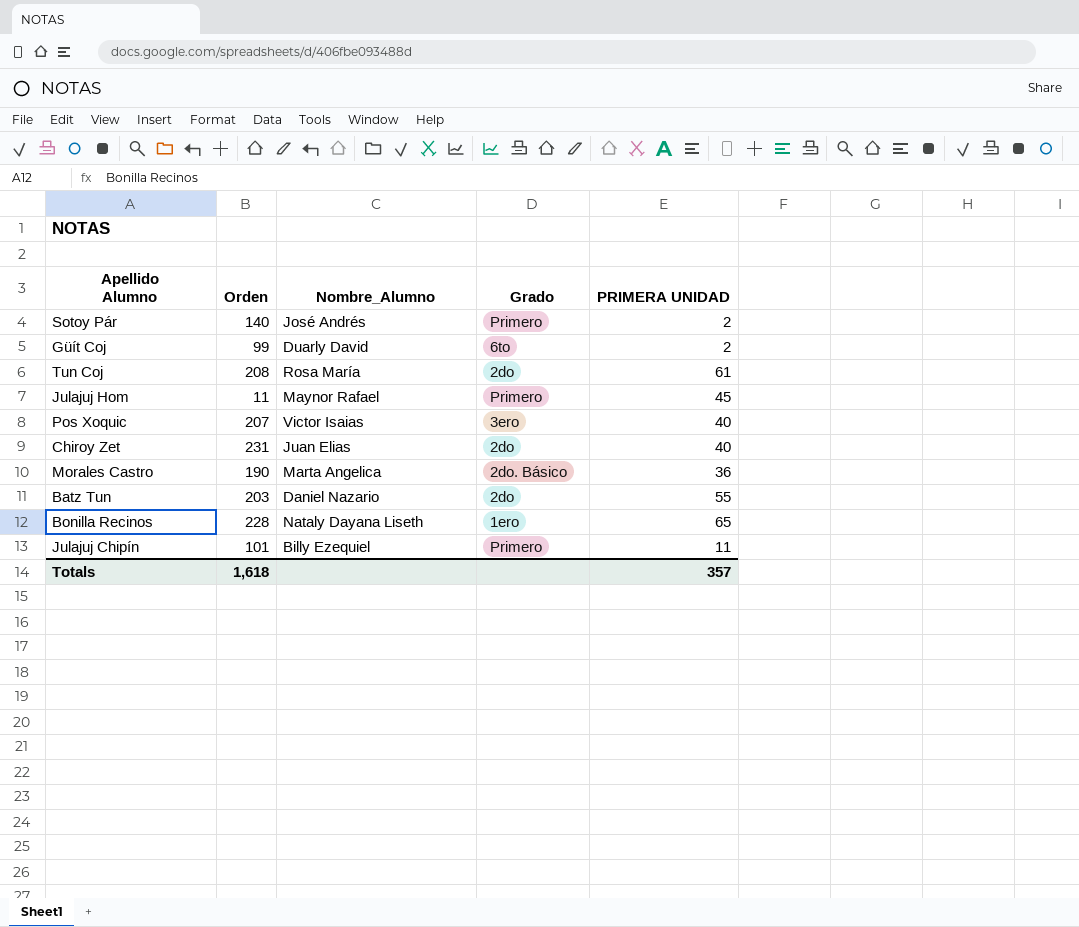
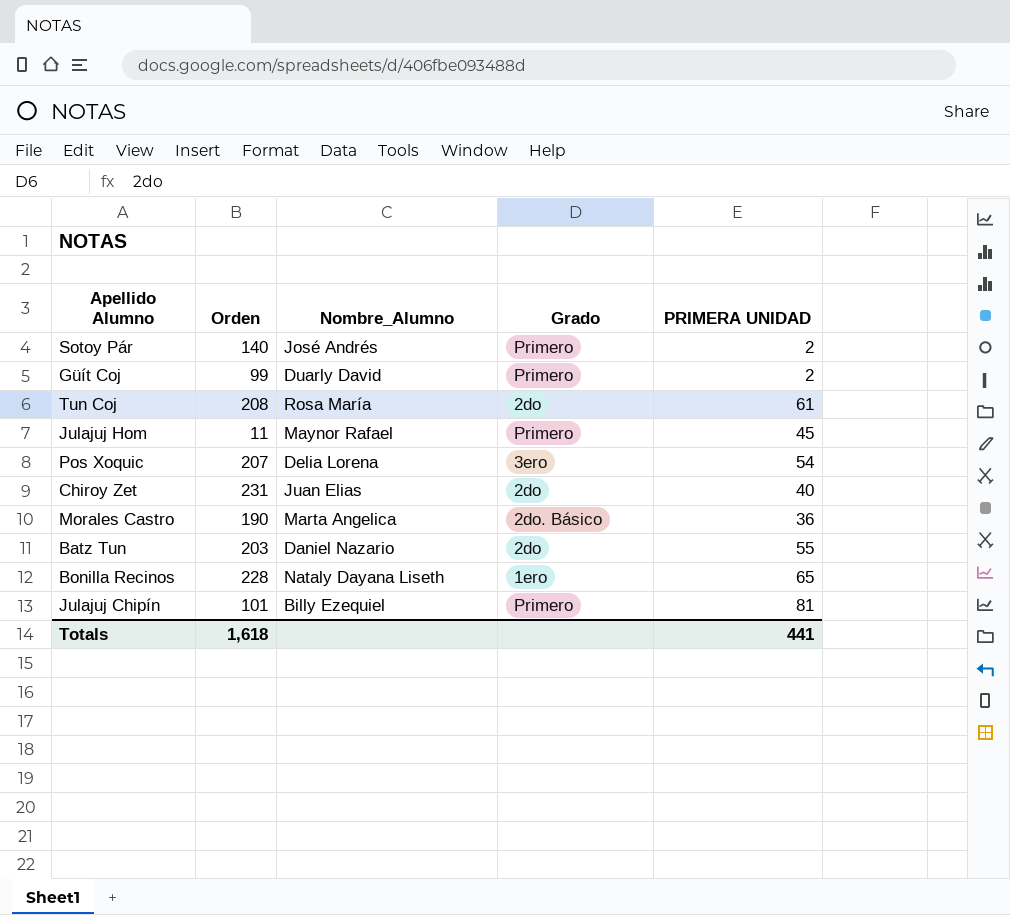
Güít Coj | Grado: 6to -> Primero
Pos Xoquic | Nombre_Alumno: Victor Isaias -> Delia Lorena
Pos Xoquic | PRIMERA UNIDAD: 40 -> 54
Julajuj Chipín | PRIMERA UNIDAD: 11 -> 81
Totals | PRIMERA UNIDAD: 357 -> 441

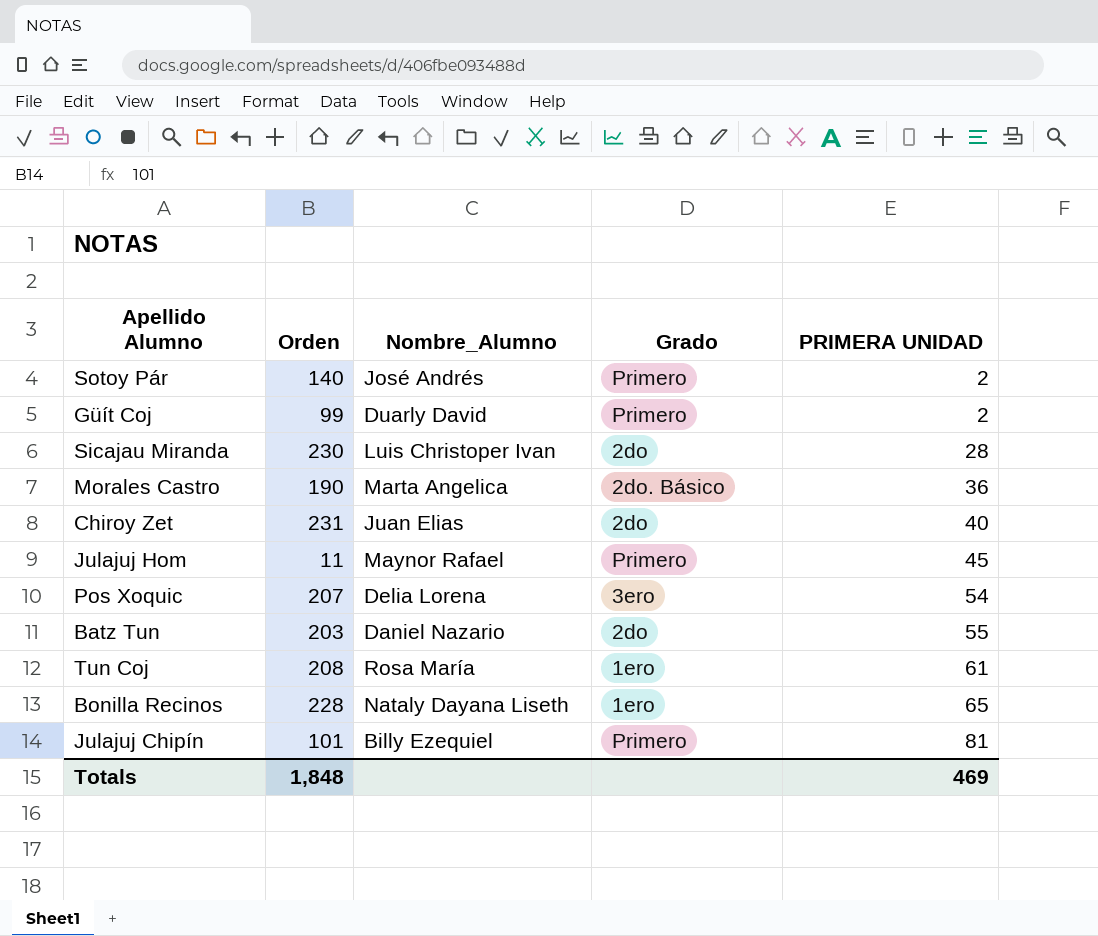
row order: none -> PRIMERA UNIDAD ascending
row Sicajau Miranda: none -> 230 | Luis Christoper Ivan | 2do | 28
Tun Coj | Grado: 2do -> 1ero
Totals | Orden: 1,618 -> 1,848
Totals | PRIMERA UNIDAD: 441 -> 469

